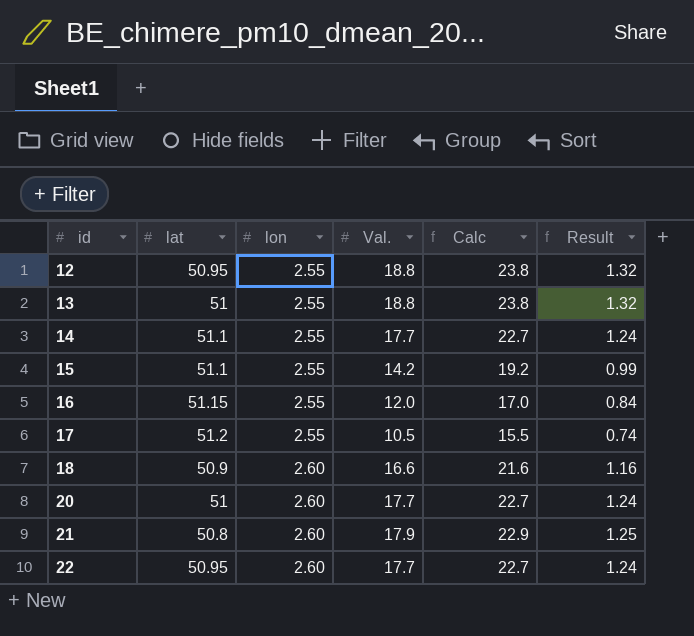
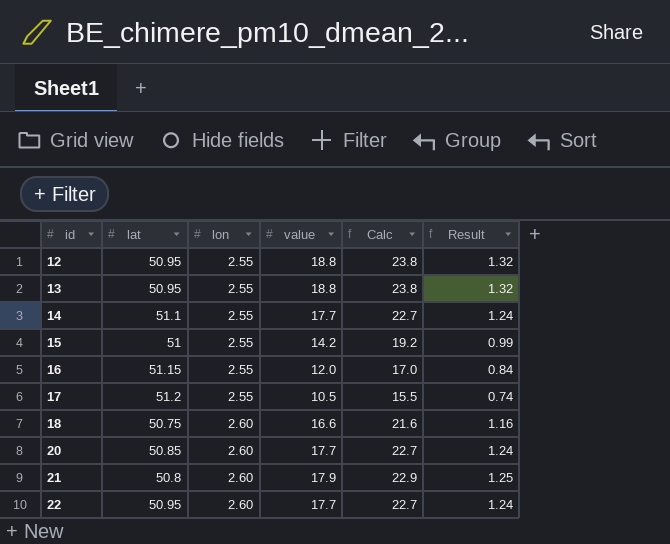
column name: Val. -> value
13 | lat: 51 -> 50.95
15 | lat: 51.1 -> 51
18 | lat: 50.9 -> 50.75
20 | lat: 51 -> 50.85

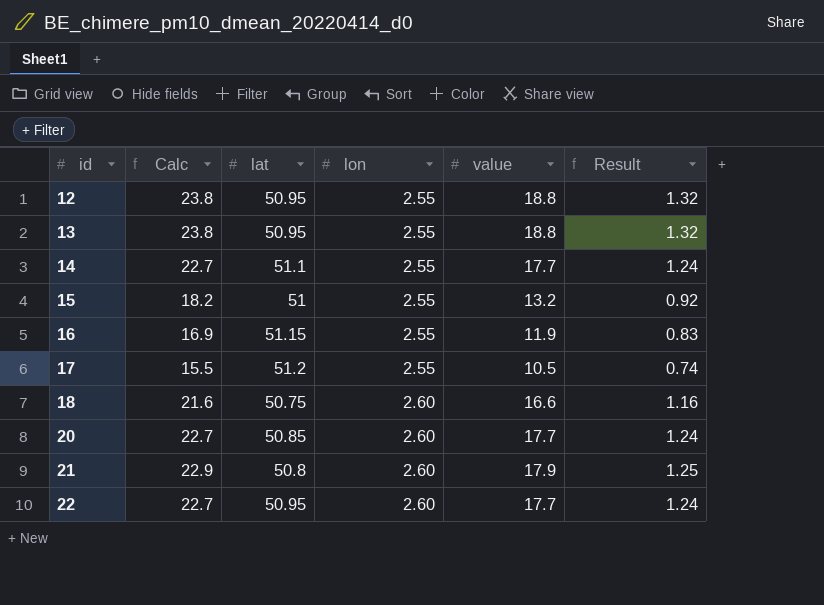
column Calc | position: 5 -> 2
15 | Calc: 19.2 -> 18.2
15 | value: 14.2 -> 13.2
15 | Result: 0.99 -> 0.92
16 | Calc: 17.0 -> 16.9
16 | value: 12.0 -> 11.9
16 | Result: 0.84 -> 0.83

